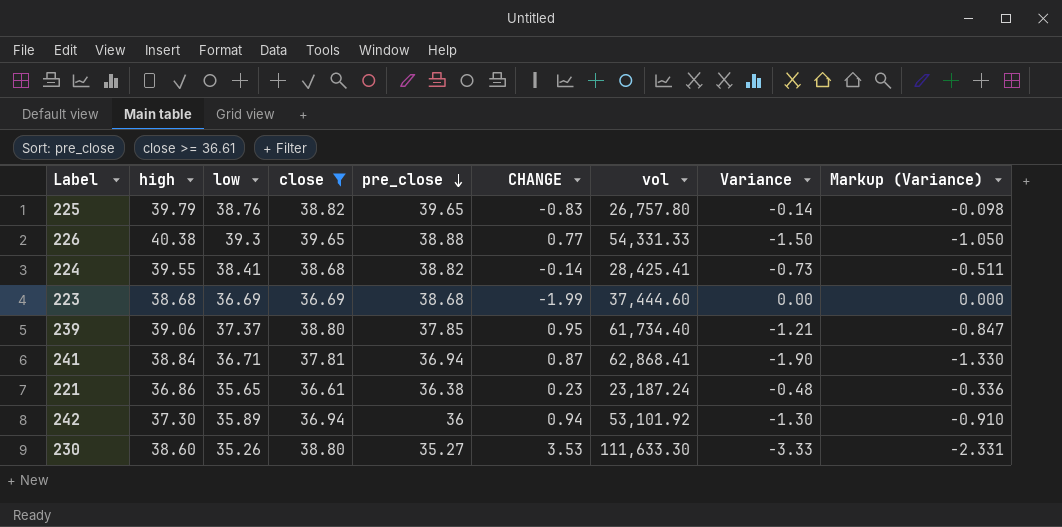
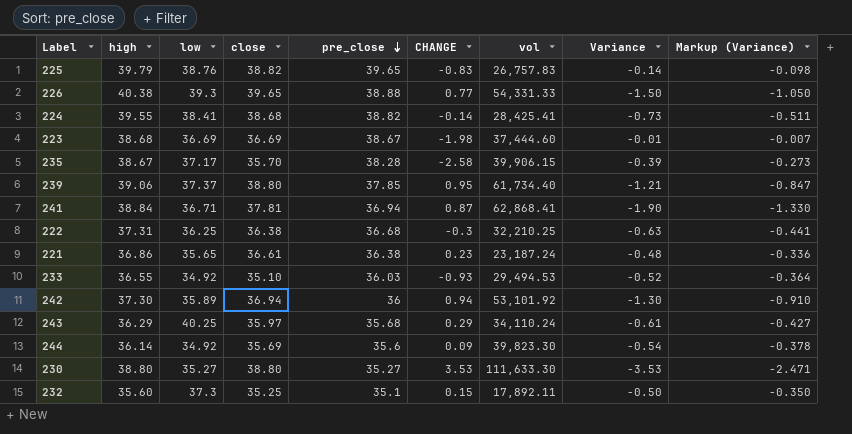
filter: close >= 36.61 -> none
225 | vol: 26,757.80 -> 26,757.83
223 | pre_close: 38.68 -> 38.67
223 | CHANGE: -1.99 -> -1.98
223 | Variance: 0.00 -> -0.01
223 | Markup (Variance): 0.000 -> -0.007
230 | high: 38.60 -> 38.80
230 | low: 35.26 -> 35.27
230 | Variance: -3.33 -> -3.53
230 | Markup (Variance): -2.331 -> -2.471

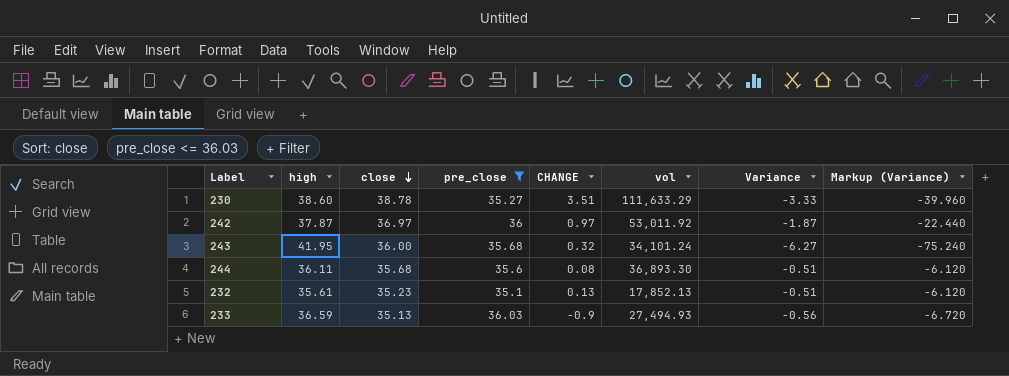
filter: none -> pre_close <= 36.03
row order: pre_close descending -> close descending
column low | position: 3 -> none
column Markup (Variance) | formula: [Variance] * 0.7 -> [Variance] * 12
230 | high: 38.80 -> 38.60
230 | close: 38.80 -> 38.78
230 | CHANGE: 3.53 -> 3.51
230 | vol: 111,633.30 -> 111,633.29
230 | Variance: -3.53 -> -3.33
242 | high: 37.30 -> 37.87
242 | close: 36.94 -> 36.97
242 | CHANGE: 0.94 -> 0.97
242 | vol: 53,101.92 -> 53,011.92
242 | Variance: -1.30 -> -1.87
243 | high: 36.29 -> 41.95
243 | close: 35.97 -> 36.00
243 | CHANGE: 0.29 -> 0.32
243 | vol: 34,110.24 -> 34,101.24
243 | Variance: -0.61 -> -6.27
244 | high: 36.14 -> 36.11
244 | close: 35.69 -> 35.68
244 | CHANGE: 0.09 -> 0.08
244 | vol: 39,823.30 -> 36,893.30
244 | Variance: -0.54 -> -0.51
232 | high: 35.60 -> 35.61
232 | close: 35.25 -> 35.23
232 | CHANGE: 0.15 -> 0.13
232 | vol: 17,892.11 -> 17,852.13
232 | Variance: -0.50 -> -0.51
233 | high: 36.55 -> 36.59
233 | close: 35.10 -> 35.13
233 | CHANGE: -0.93 -> -0.9
233 | vol: 29,494.53 -> 27,494.93
233 | Variance: -0.52 -> -0.56

